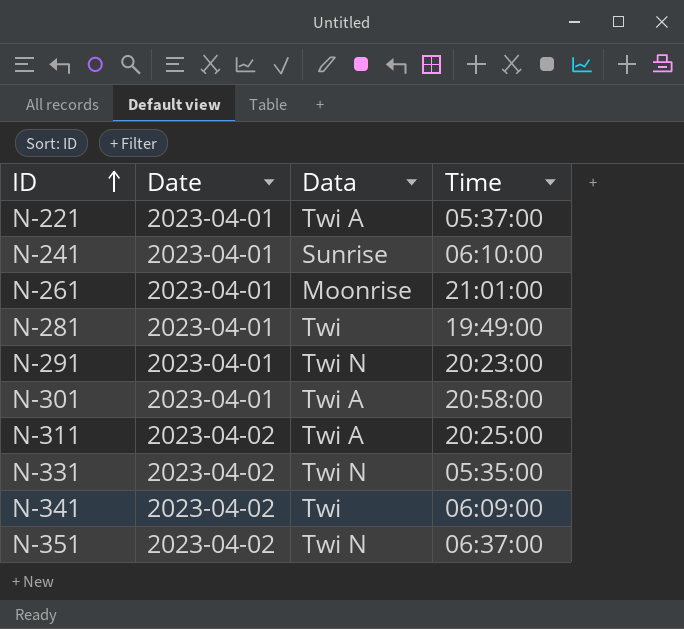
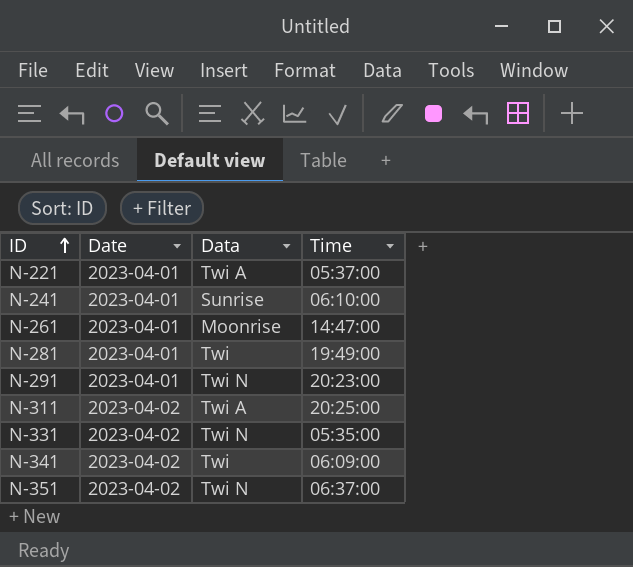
row N-301: 2023-04-01 | Twi A | 20:58:00 -> none
N-261 | Time: 21:01:00 -> 14:47:00

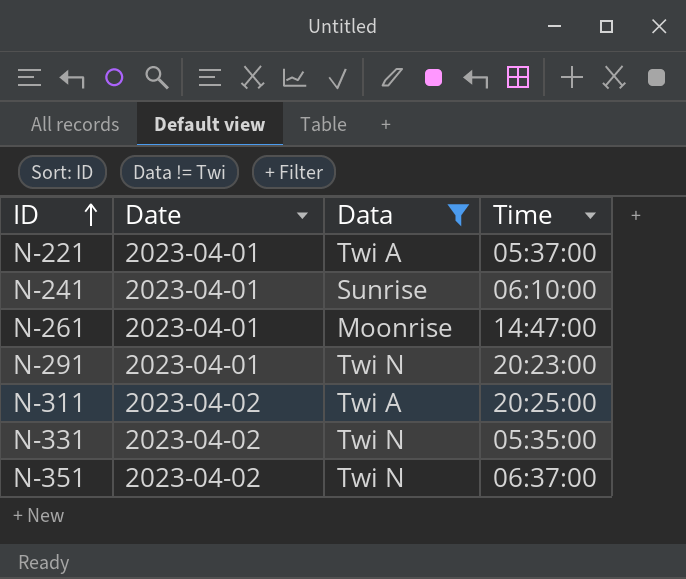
filter: none -> Data != Twi

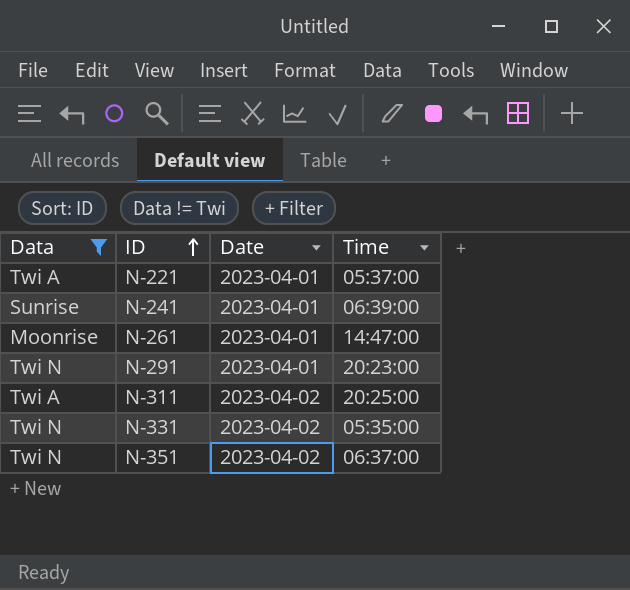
column Data | position: 3 -> 1
N-241 | Time: 06:10:00 -> 06:39:00

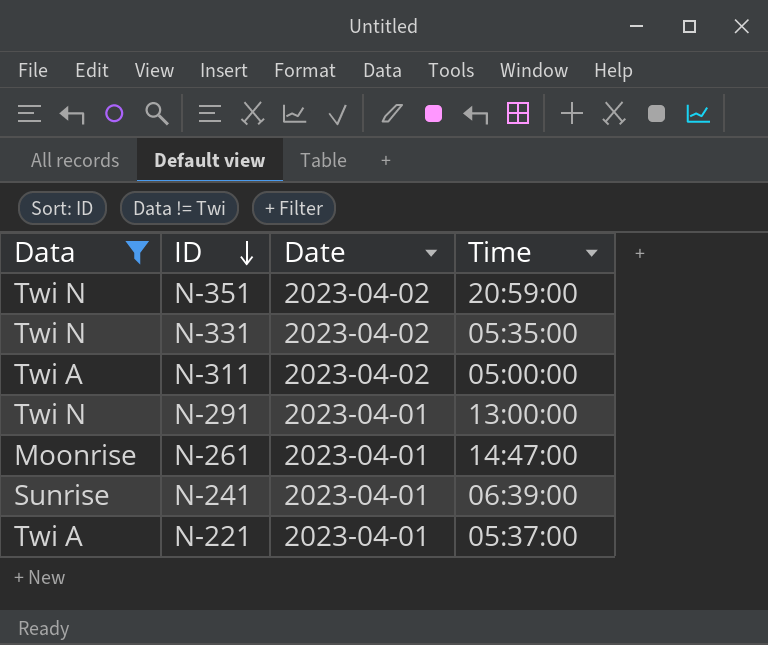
row order: ID ascending -> ID descending
N-351 | Time: 06:37:00 -> 20:59:00
N-311 | Time: 20:25:00 -> 05:00:00
N-291 | Time: 20:23:00 -> 13:00:00

